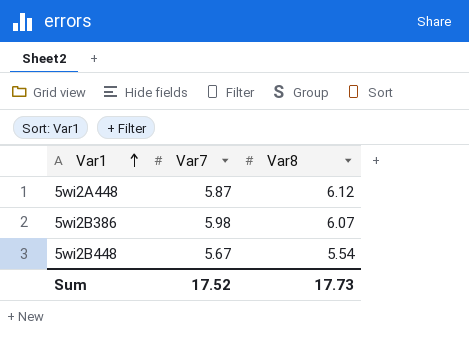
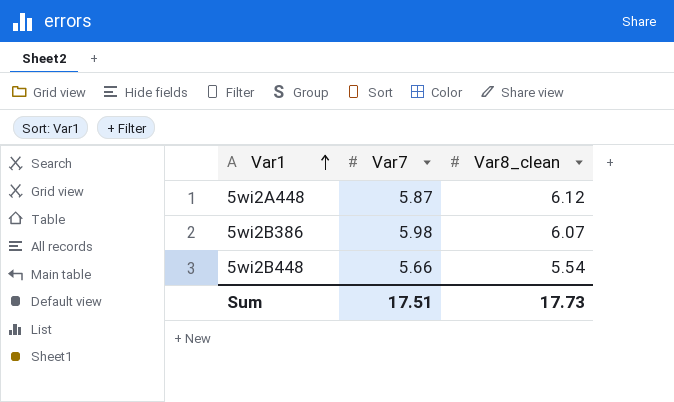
column name: Var8 -> Var8_clean
5wi2B448 | Var7: 5.67 -> 5.66
Sum | Var7: 17.52 -> 17.51

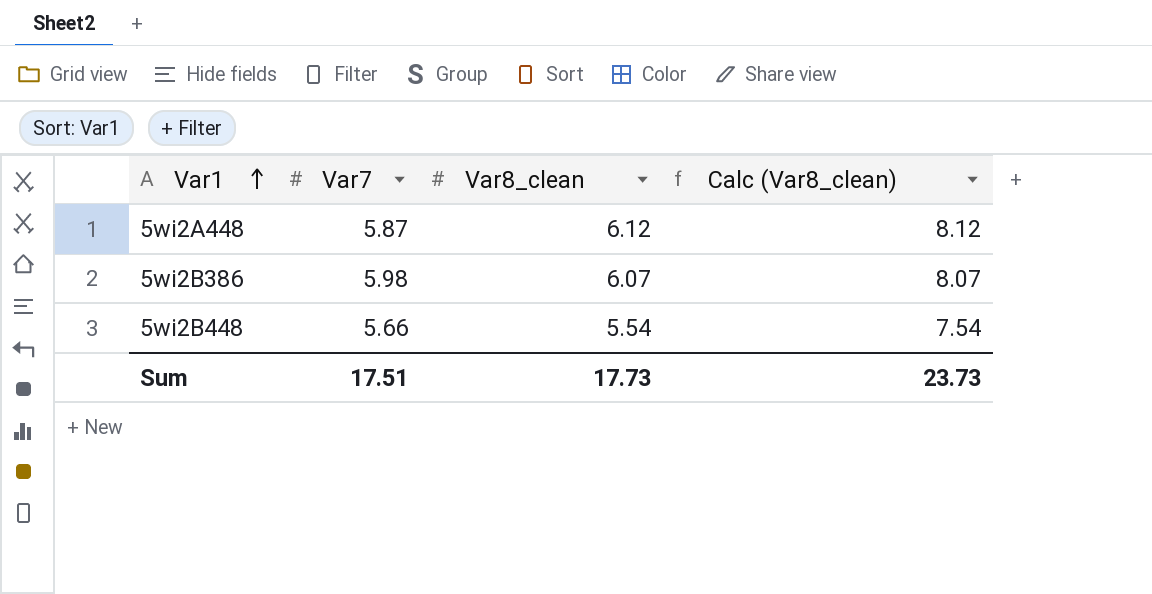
column Calc (Var8_clean) | formula: none -> [Var8_clean] + 2

